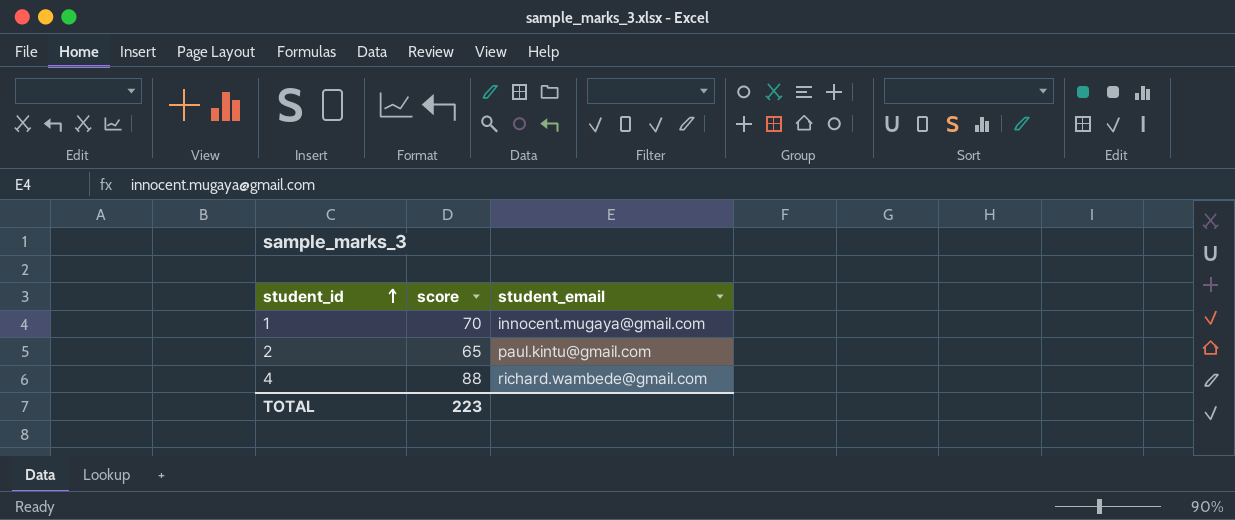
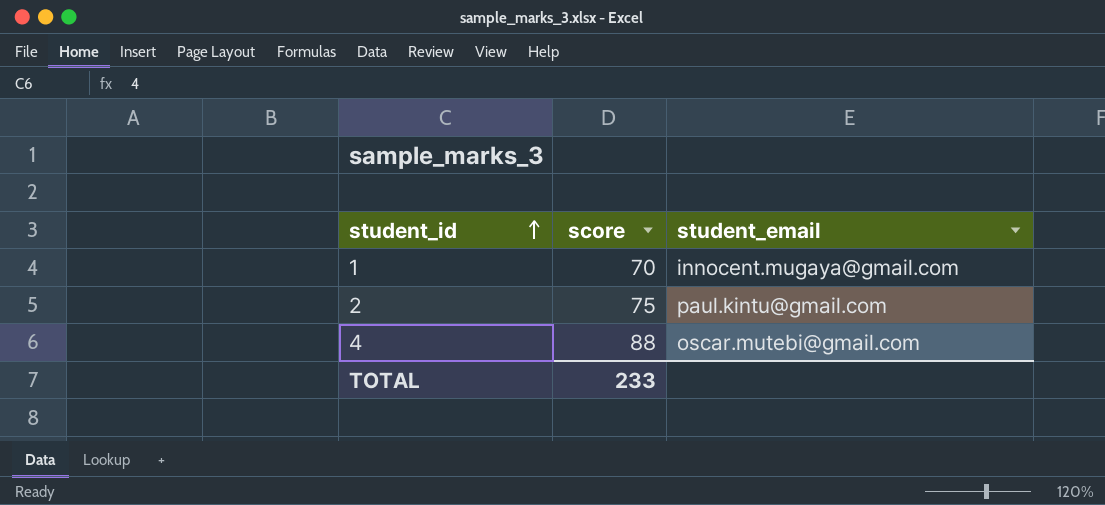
2 | score: 65 -> 75
4 | student_email: richard.wambede@gmail.com -> oscar.mutebi@gmail.com
TOTAL | score: 223 -> 233

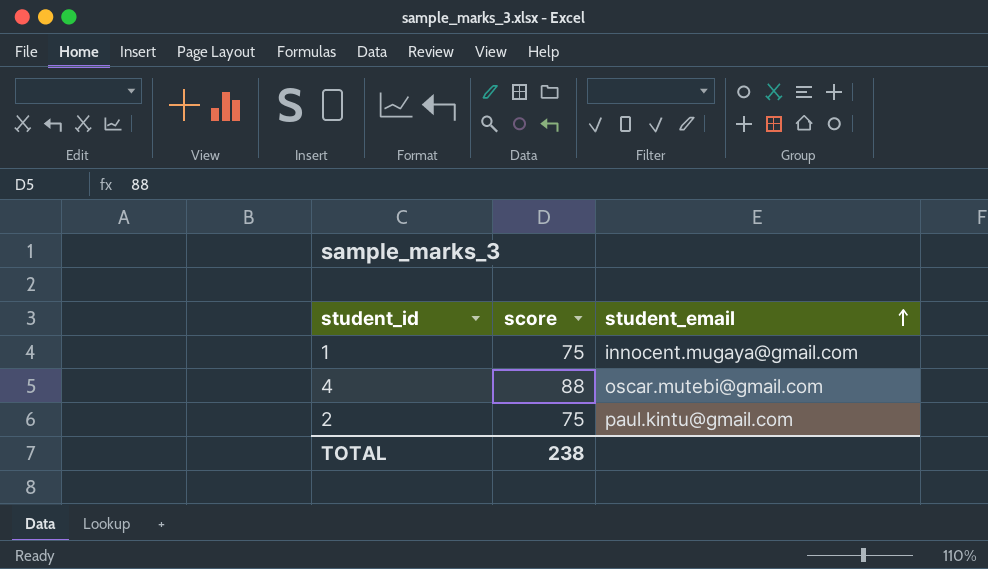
row order: student_id ascending -> student_email ascending
1 | score: 70 -> 75
TOTAL | score: 233 -> 238

